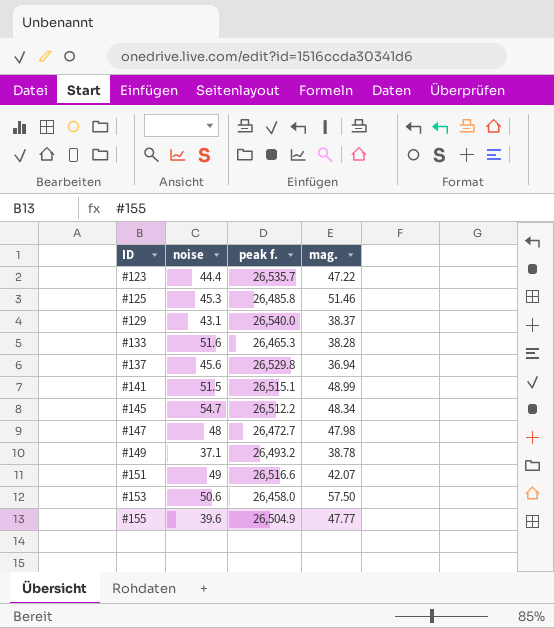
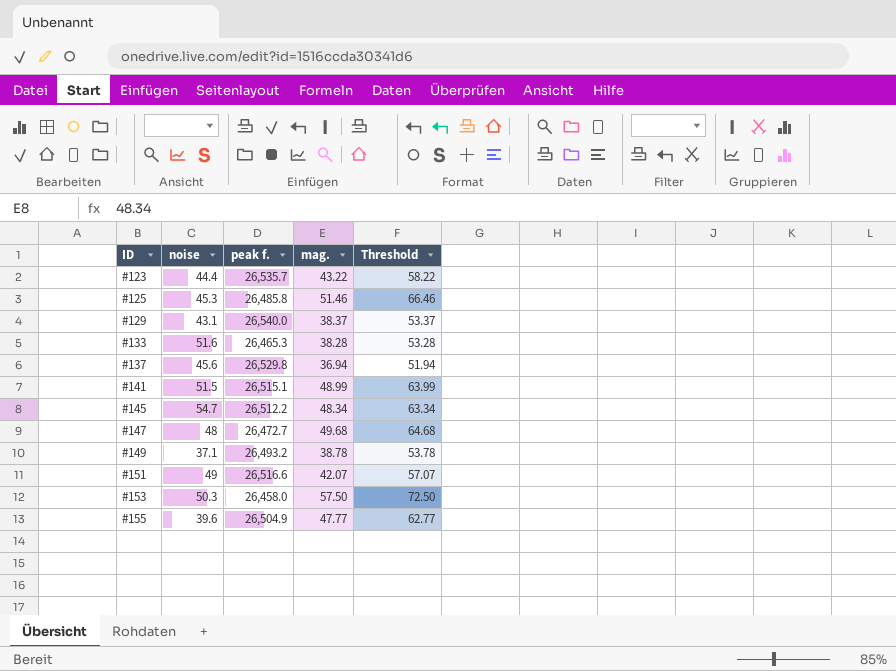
column Threshold | formula: none -> [mag.] + 15
#123 | mag.: 47.22 -> 43.22
#147 | mag.: 47.98 -> 49.68
#153 | noise: 50.6 -> 50.3

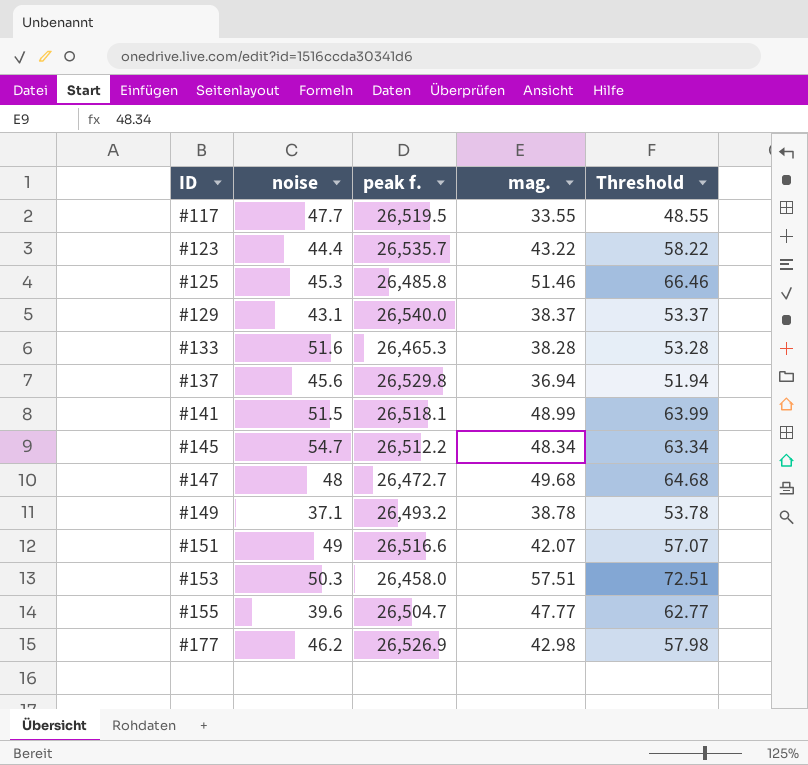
row #117: none -> 47.7 | 26,519.5 | 33.55 | 48.55
#141 | peak f.: 26,515.1 -> 26,518.1
#153 | mag.: 57.50 -> 57.51
#153 | Threshold: 72.50 -> 72.51
#155 | peak f.: 26,504.9 -> 26,504.7
row #177: none -> 46.2 | 26,526.9 | 42.98 | 57.98

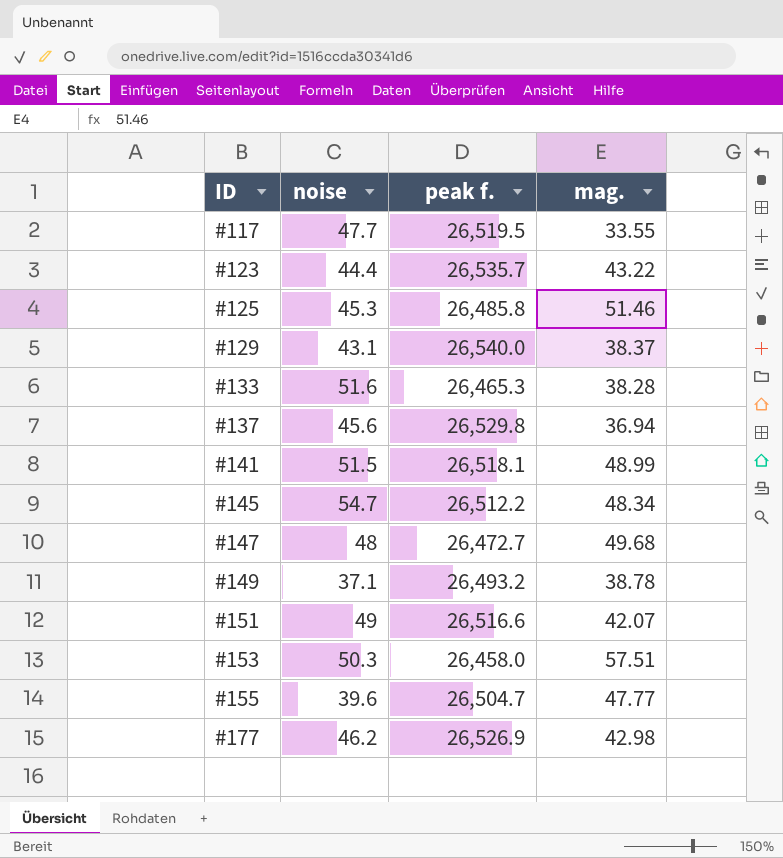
column Threshold | formula: [mag.] + 15 -> none

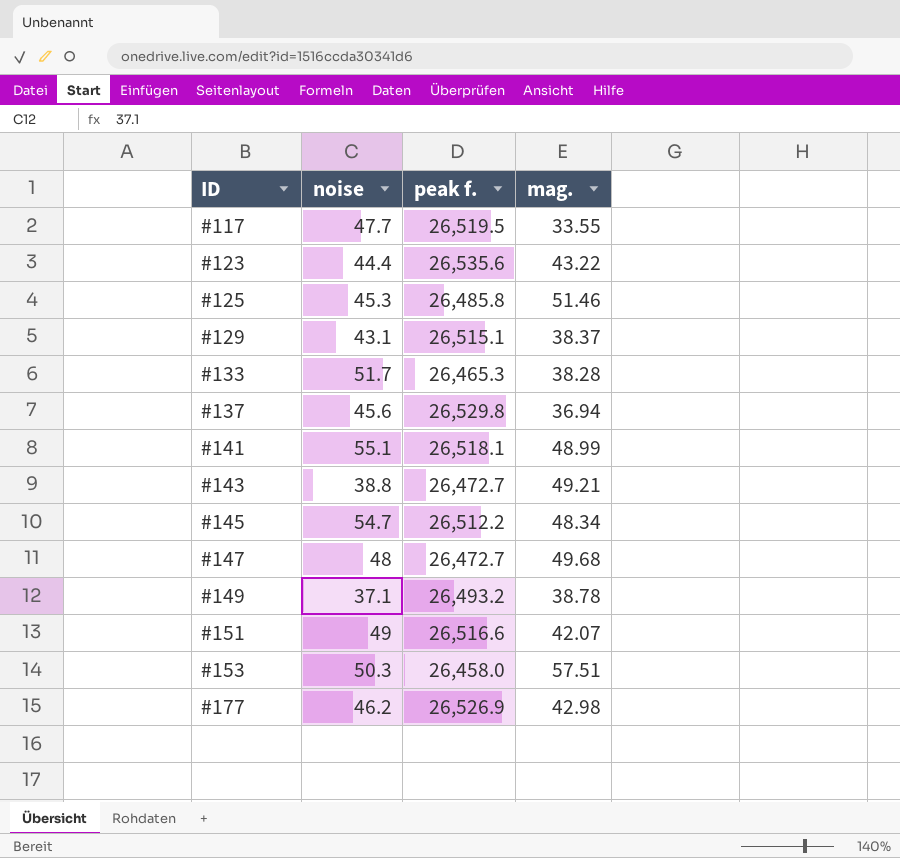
row #155: 39.6 | 26,504.7 | 47.77 -> none
#123 | peak f.: 26,535.7 -> 26,535.6
#129 | peak f.: 26,540.0 -> 26,515.1
#133 | noise: 51.6 -> 51.7
#141 | noise: 51.5 -> 55.1
row #143: none -> 38.8 | 26,472.7 | 49.21

